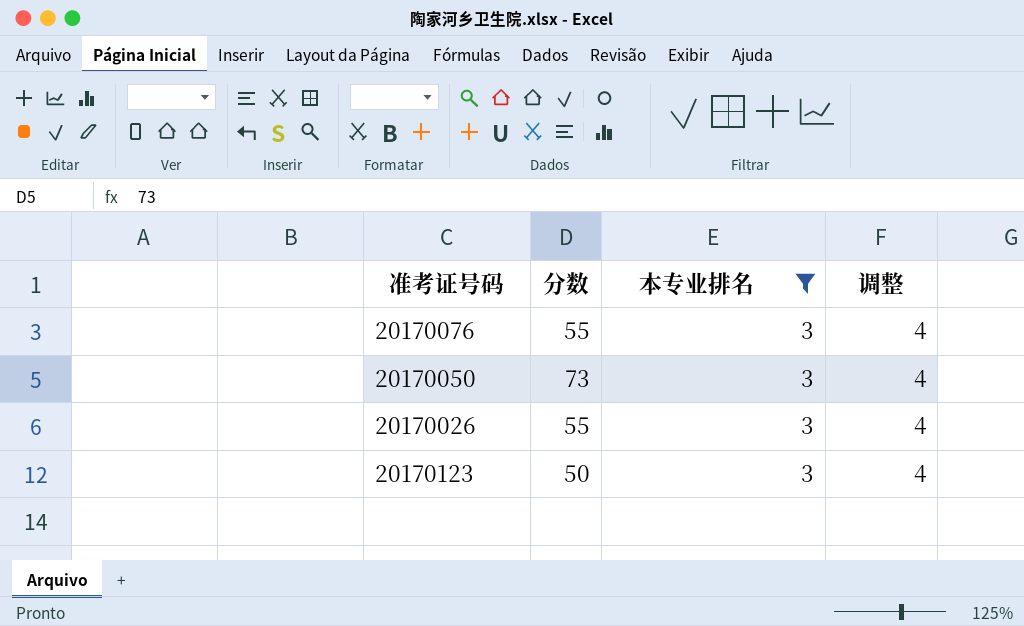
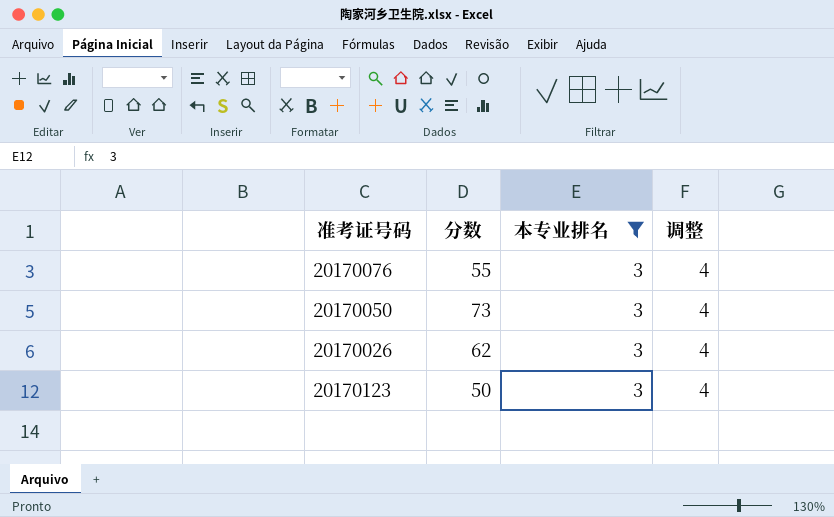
20170026 | 分数: 55 -> 62

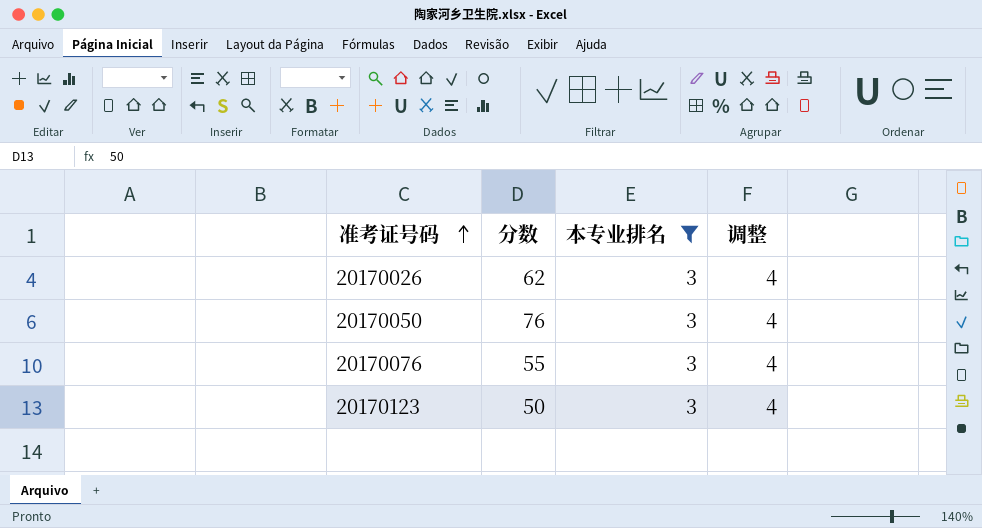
row order: none -> 准考证号码 ascending
20170050 | 分数: 73 -> 76

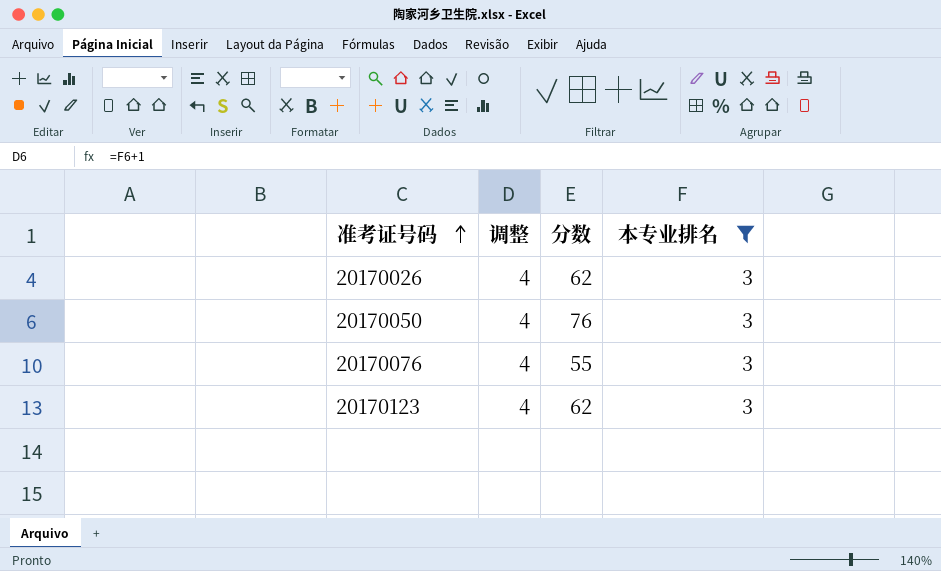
column 调整 | position: 4 -> 2
20170123 | 分数: 50 -> 62

